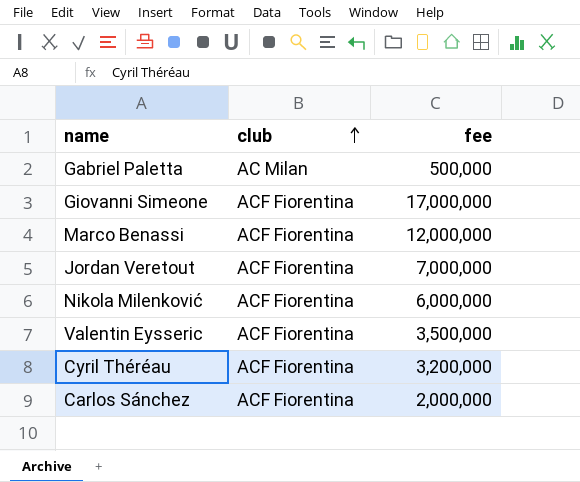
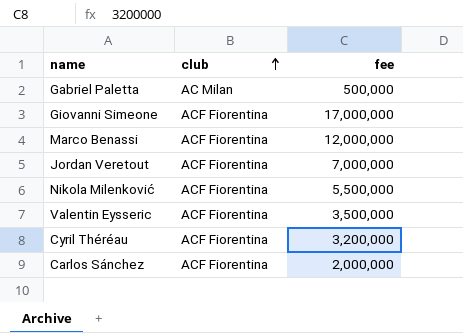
Nikola Milenković | fee: 6,000,000 -> 5,500,000

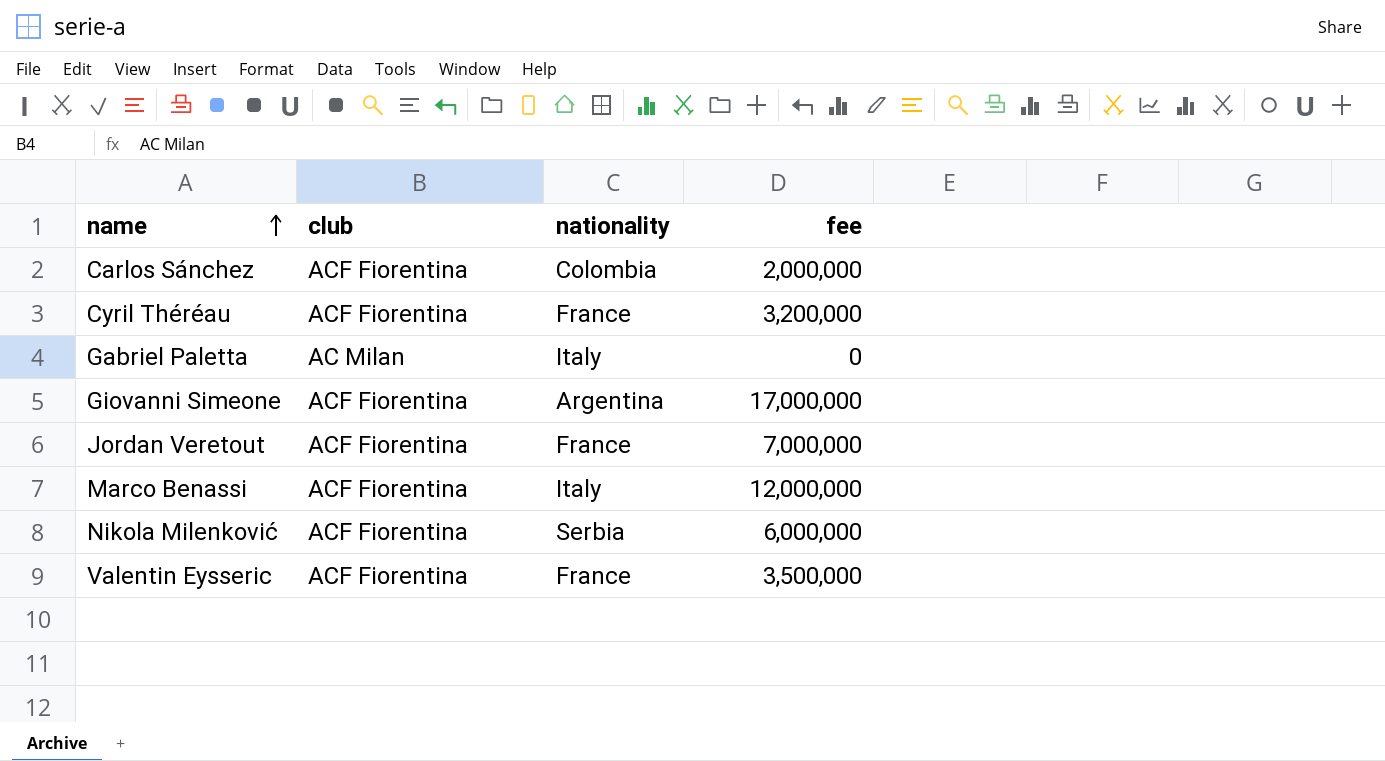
row order: club ascending -> name ascending
column nationality | position: none -> 3
Gabriel Paletta | fee: 500,000 -> 0
Nikola Milenković | fee: 5,500,000 -> 6,000,000

